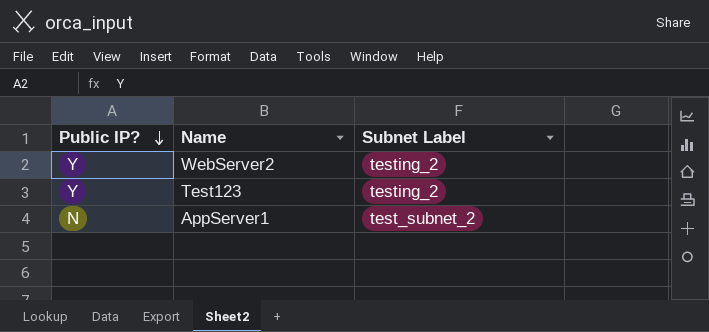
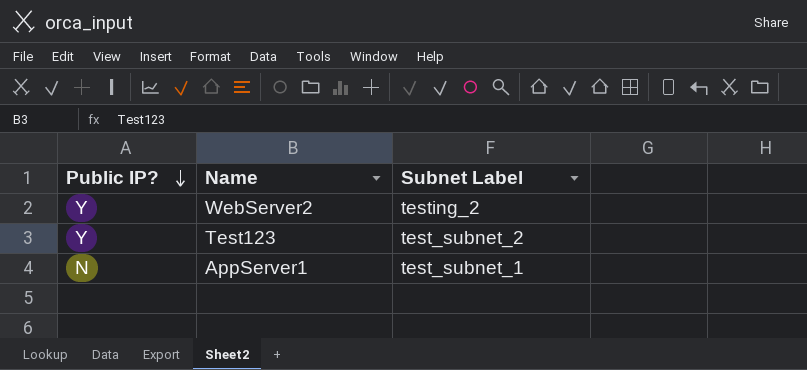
Test123 | Subnet Label: testing_2 -> test_subnet_2
AppServer1 | Subnet Label: test_subnet_2 -> test_subnet_1

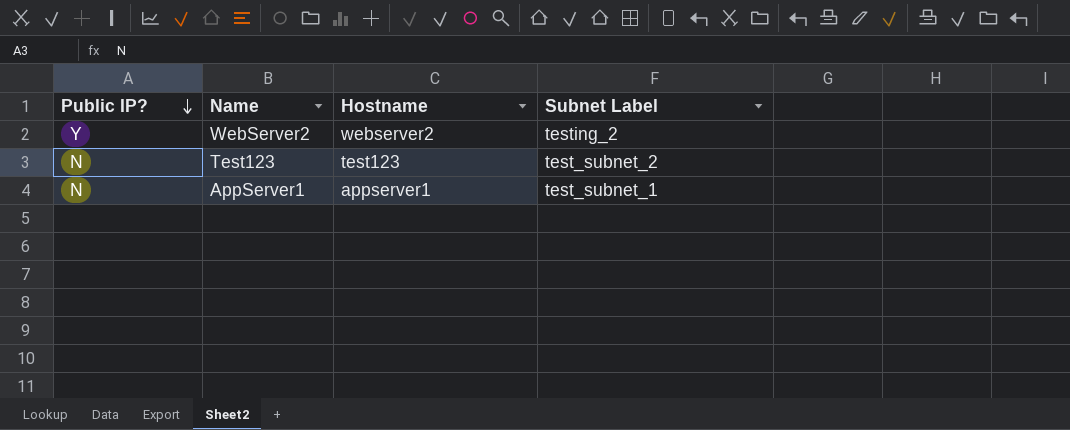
column Hostname | position: none -> 3
Test123 | Public IP?: Y -> N

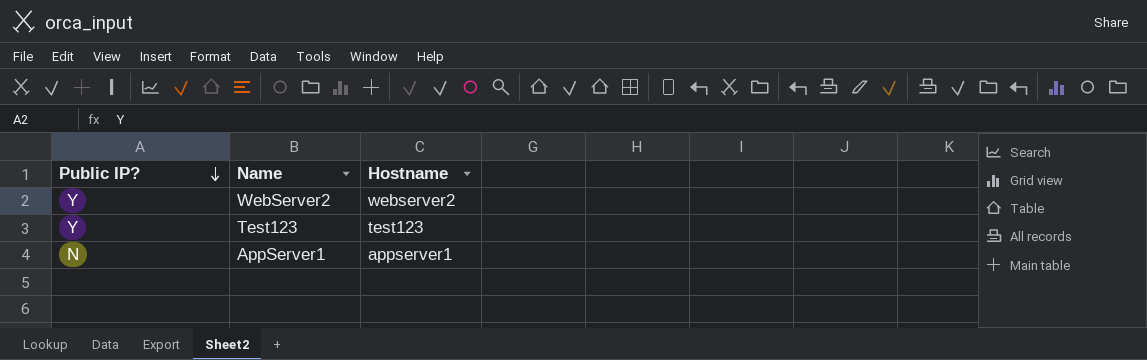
column Subnet Label | position: 4 -> none
Test123 | Public IP?: N -> Y

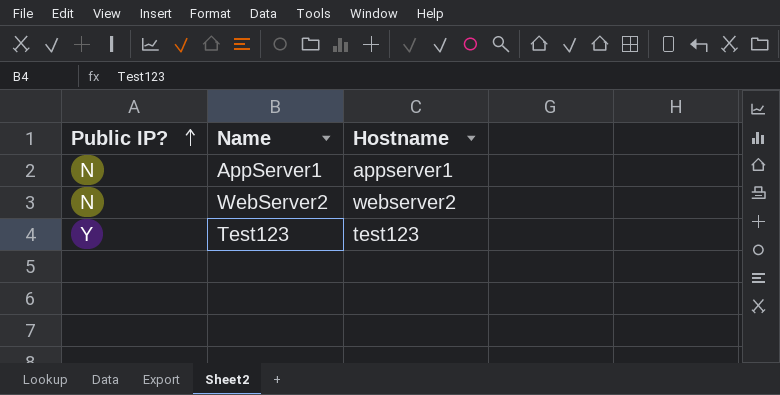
row order: Public IP? descending -> Public IP? ascending
WebServer2 | Public IP?: Y -> N

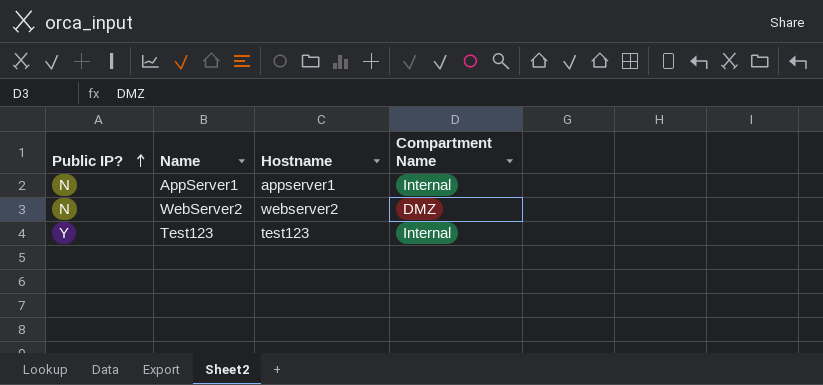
column Compartment Name | position: none -> 4

